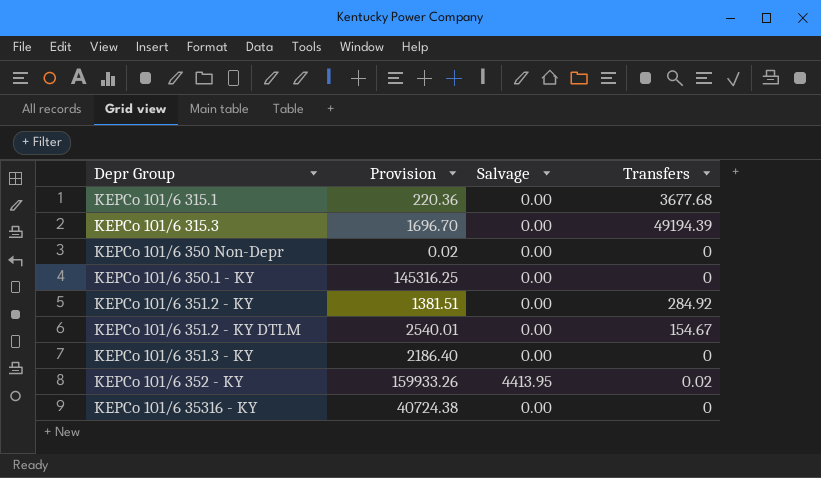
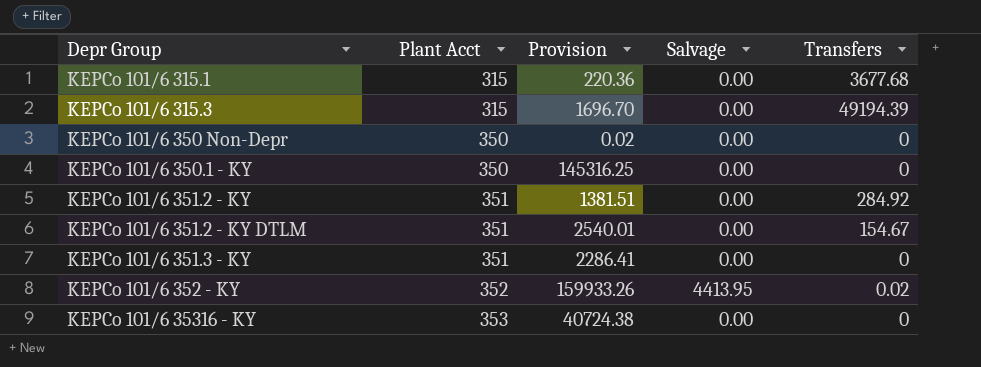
column Plant Acct | position: none -> 2
KEPCo 101/6 351.3 - KY | Provision: 2186.40 -> 2286.41

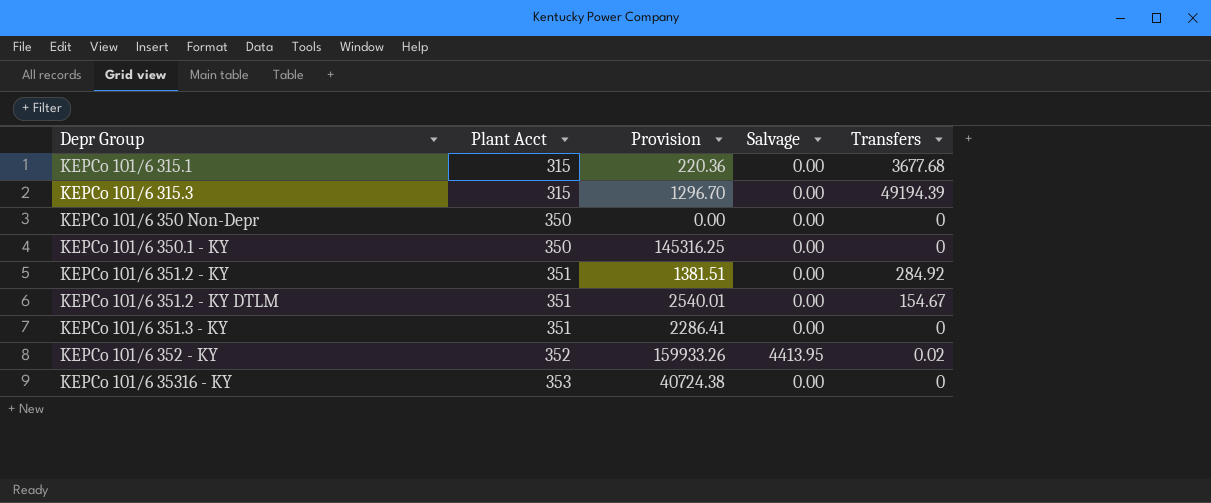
KEPCo 101/6 315.3 | Provision: 1696.70 -> 1296.70
KEPCo 101/6 350 Non-Depr | Provision: 0.02 -> 0.00

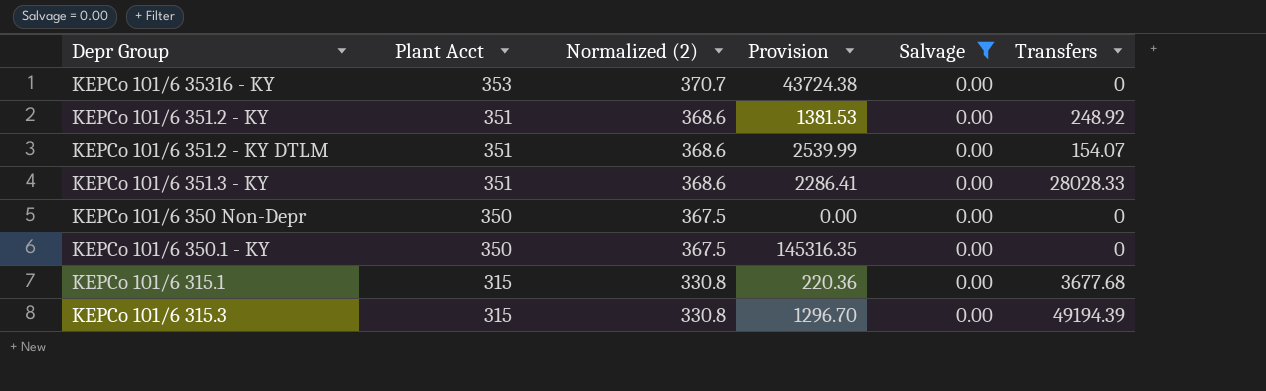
filter: none -> Salvage = 0.00
row order: Depr Group ascending -> Plant Acct descending
column Normalized (2) | formula: none -> [Plant Acct] * 1.05
KEPCo 101/6 35316 - KY | Provision: 40724.38 -> 43724.38
KEPCo 101/6 351.2 - KY | Provision: 1381.51 -> 1381.53
KEPCo 101/6 351.2 - KY | Transfers: 284.92 -> 248.92
KEPCo 101/6 351.2 - KY DTLM | Provision: 2540.01 -> 2539.99
KEPCo 101/6 351.2 - KY DTLM | Transfers: 154.67 -> 154.07
KEPCo 101/6 351.3 - KY | Transfers: 0 -> 28028.33
KEPCo 101/6 350.1 - KY | Provision: 145316.25 -> 145316.35

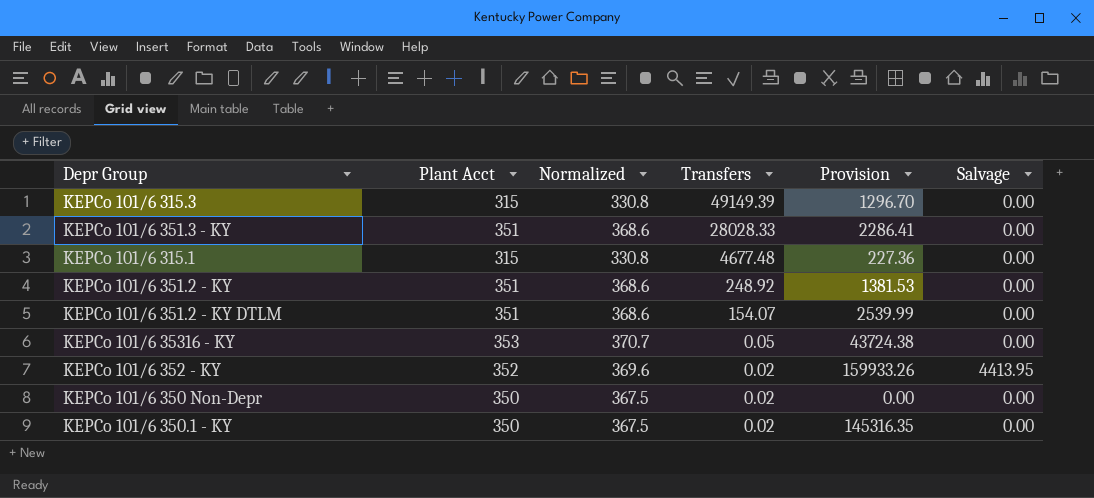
filter: Salvage = 0.00 -> none
row order: Plant Acct descending -> Transfers descending
column name: Normalized (2) -> Normalized
column Transfers | position: 6 -> 4
KEPCo 101/6 315.3 | Transfers: 49194.39 -> 49149.39
KEPCo 101/6 315.1 | Transfers: 3677.68 -> 4677.48
KEPCo 101/6 315.1 | Provision: 220.36 -> 227.36
KEPCo 101/6 35316 - KY | Transfers: 0 -> 0.05
KEPCo 101/6 350 Non-Depr | Transfers: 0 -> 0.02
KEPCo 101/6 350.1 - KY | Transfers: 0 -> 0.02

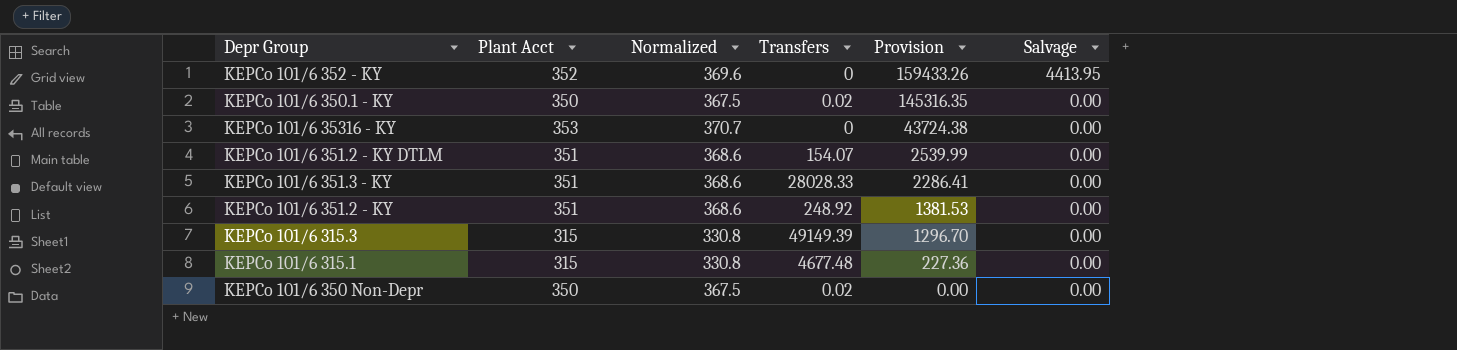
row order: Transfers descending -> Provision descending
KEPCo 101/6 352 - KY | Transfers: 0.02 -> 0
KEPCo 101/6 352 - KY | Provision: 159933.26 -> 159433.26
KEPCo 101/6 35316 - KY | Transfers: 0.05 -> 0

